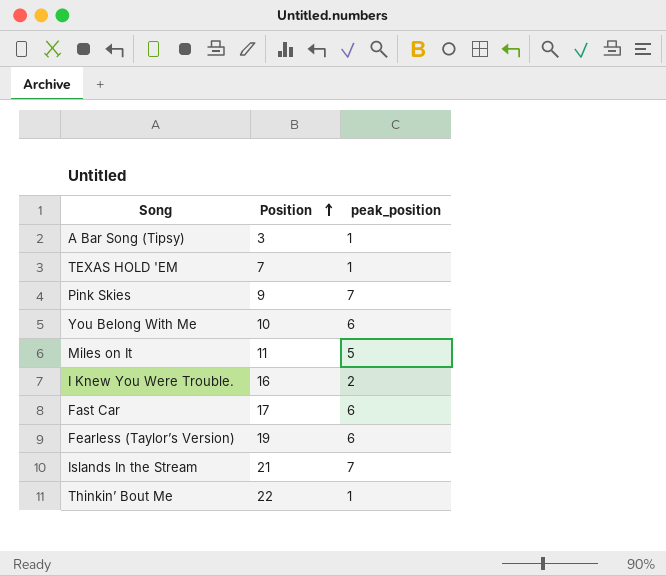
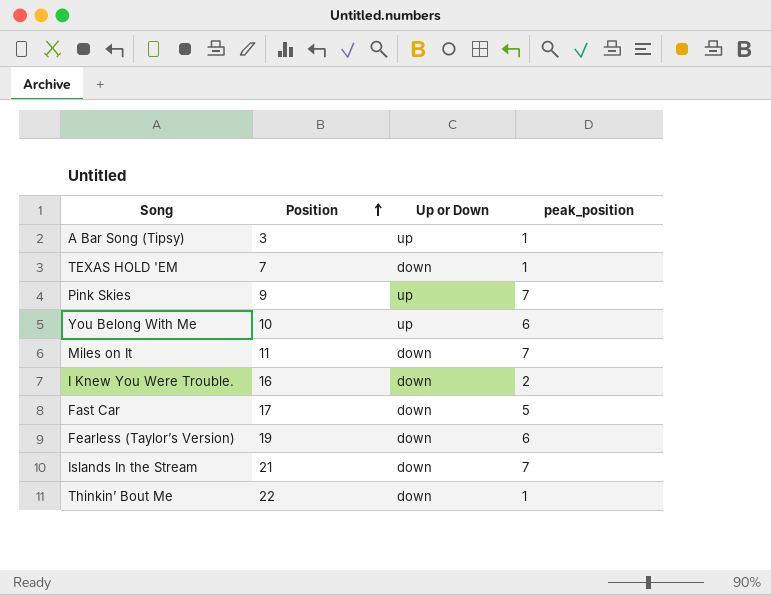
column Up or Down | position: none -> 3
Miles on It | peak_position: 5 -> 7
Fast Car | peak_position: 6 -> 5

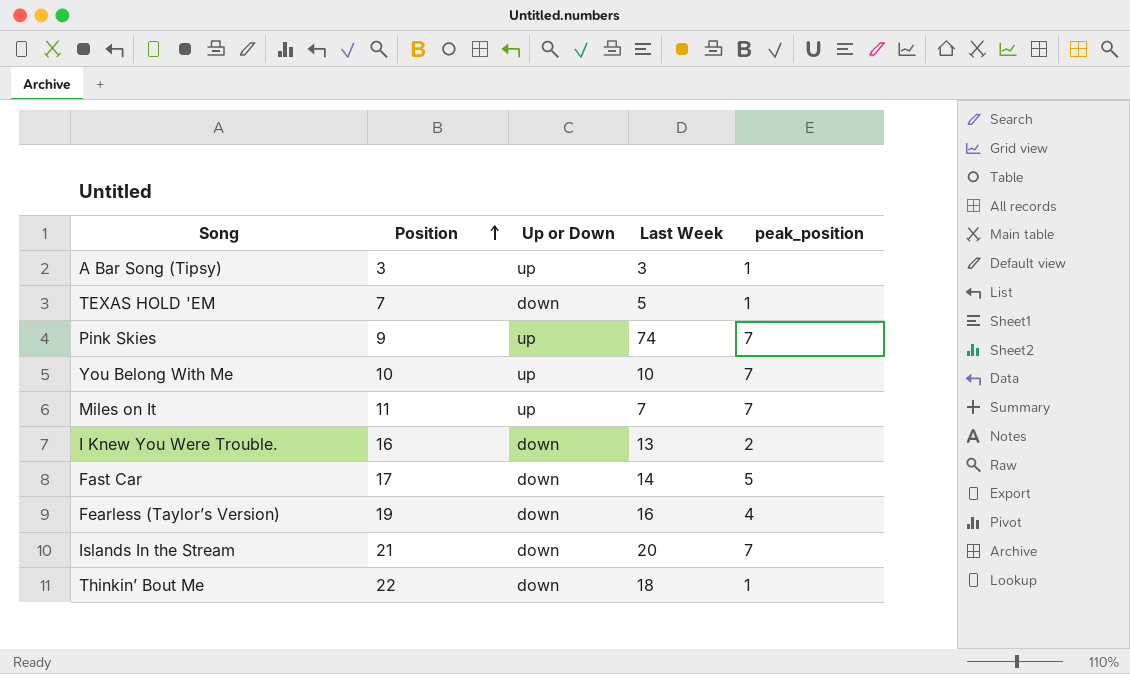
column Last Week | position: none -> 4
You Belong With Me | peak_position: 6 -> 7
Miles on It | Up or Down: down -> up
Fearless (Taylor’s Version) | peak_position: 6 -> 4

